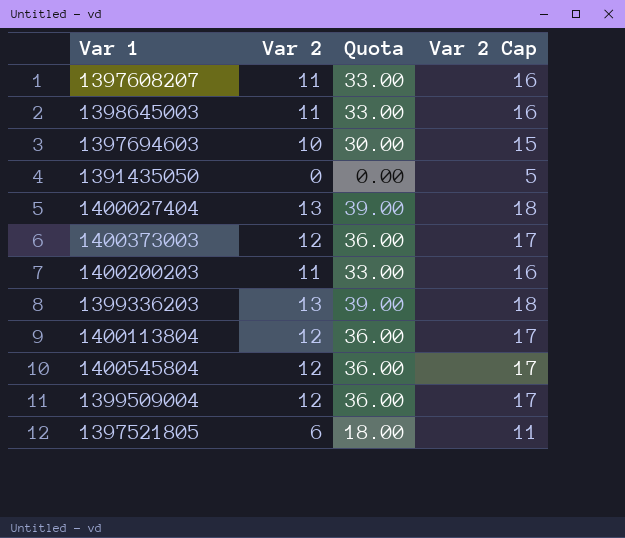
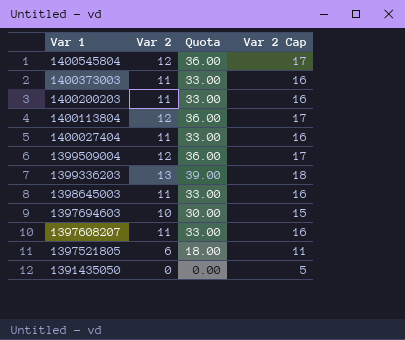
row order: none -> Var 1 descending
1400373003 | Var 2: 12 -> 11
1400373003 | Quota: 36.00 -> 33.00
1400373003 | Var 2 Cap: 17 -> 16
1400027404 | Var 2: 13 -> 11
1400027404 | Quota: 39.00 -> 33.00
1400027404 | Var 2 Cap: 18 -> 16

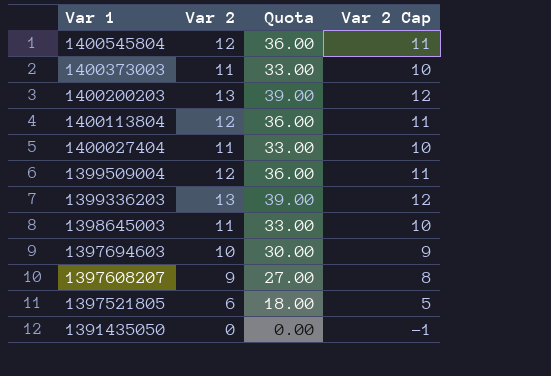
column Var 2 Cap | formula: [Var 2] + 5 -> [Var 2] - 1
1400200203 | Var 2: 11 -> 13
1400200203 | Quota: 33.00 -> 39.00
1397608207 | Var 2: 11 -> 9
1397608207 | Quota: 33.00 -> 27.00

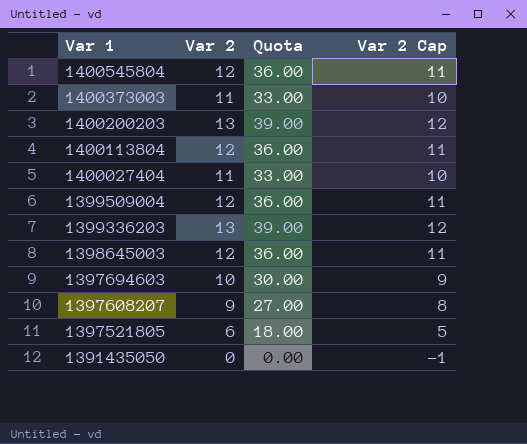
1398645003 | Var 2: 11 -> 12
1398645003 | Quota: 33.00 -> 36.00
1398645003 | Var 2 Cap: 10 -> 11

